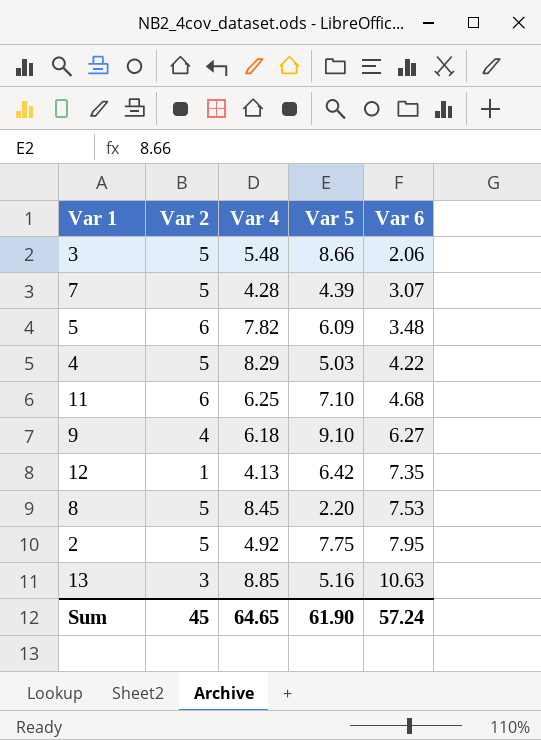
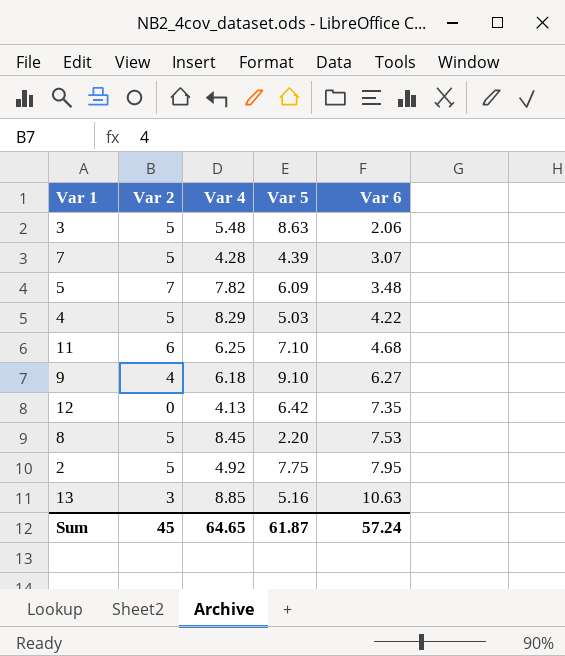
3 | Var 5: 8.66 -> 8.63
5 | Var 2: 6 -> 7
12 | Var 2: 1 -> 0
Sum | Var 5: 61.90 -> 61.87

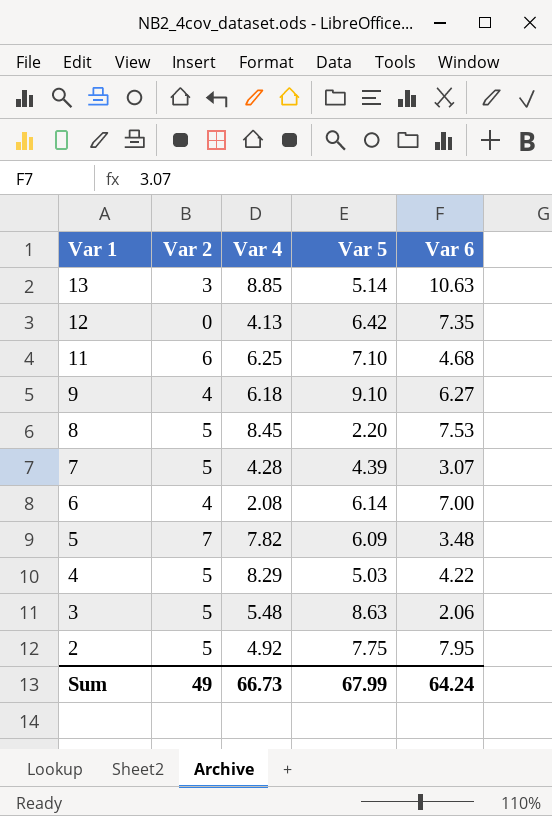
row order: Var 6 ascending -> Var 1 descending
13 | Var 5: 5.16 -> 5.14
row 6: none -> 4 | 2.08 | 6.14 | 7.00
Sum | Var 2: 45 -> 49
Sum | Var 4: 64.65 -> 66.73
Sum | Var 5: 61.87 -> 67.99
Sum | Var 6: 57.24 -> 64.24

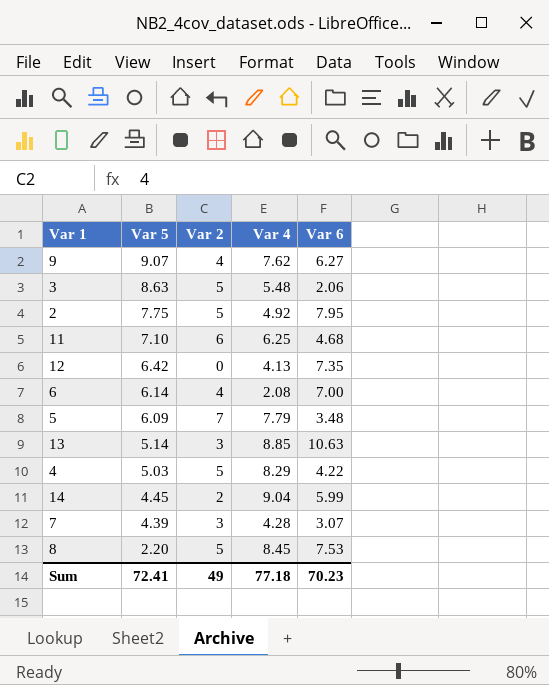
row order: Var 1 descending -> Var 5 descending
column Var 5 | position: 4 -> 2
9 | Var 5: 9.10 -> 9.07
9 | Var 4: 6.18 -> 7.62
5 | Var 4: 7.82 -> 7.79
row 14: none -> 4.45 | 2 | 9.04 | 5.99
7 | Var 2: 5 -> 3
Sum | Var 5: 67.99 -> 72.41
Sum | Var 4: 66.73 -> 77.18
Sum | Var 6: 64.24 -> 70.23

